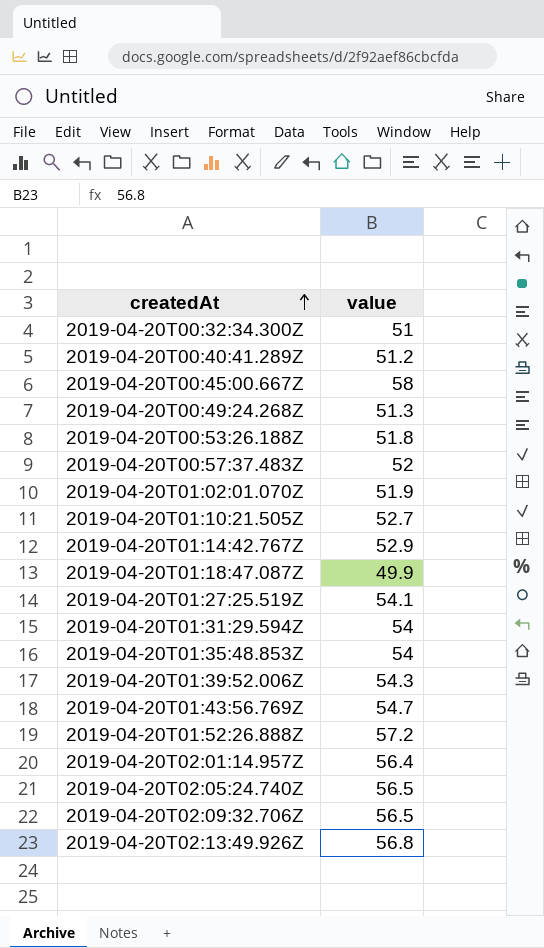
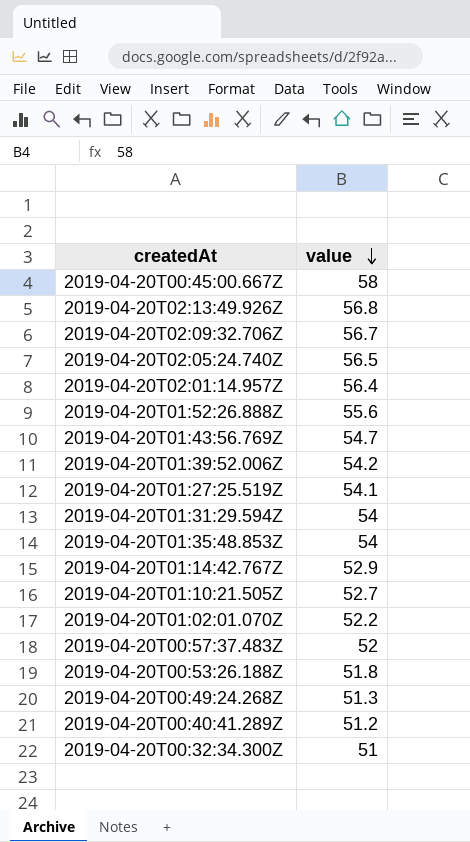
row order: createdAt ascending -> value descending
row 2019-04-20T01:18:47.087Z: 49.9 -> none
2019-04-20T02:09:32.706Z | value: 56.5 -> 56.7
2019-04-20T01:52:26.888Z | value: 57.2 -> 55.6
2019-04-20T01:39:52.006Z | value: 54.3 -> 54.2
2019-04-20T01:02:01.070Z | value: 51.9 -> 52.2

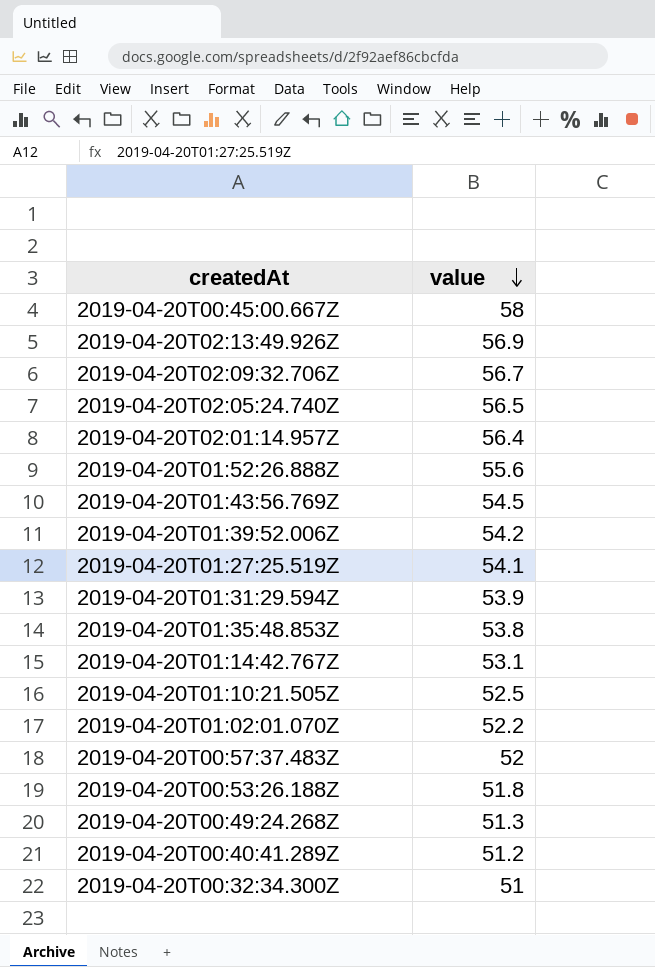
2019-04-20T02:13:49.926Z | value: 56.8 -> 56.9
2019-04-20T01:43:56.769Z | value: 54.7 -> 54.5
2019-04-20T01:31:29.594Z | value: 54 -> 53.9
2019-04-20T01:35:48.853Z | value: 54 -> 53.8
2019-04-20T01:14:42.767Z | value: 52.9 -> 53.1
2019-04-20T01:10:21.505Z | value: 52.7 -> 52.5

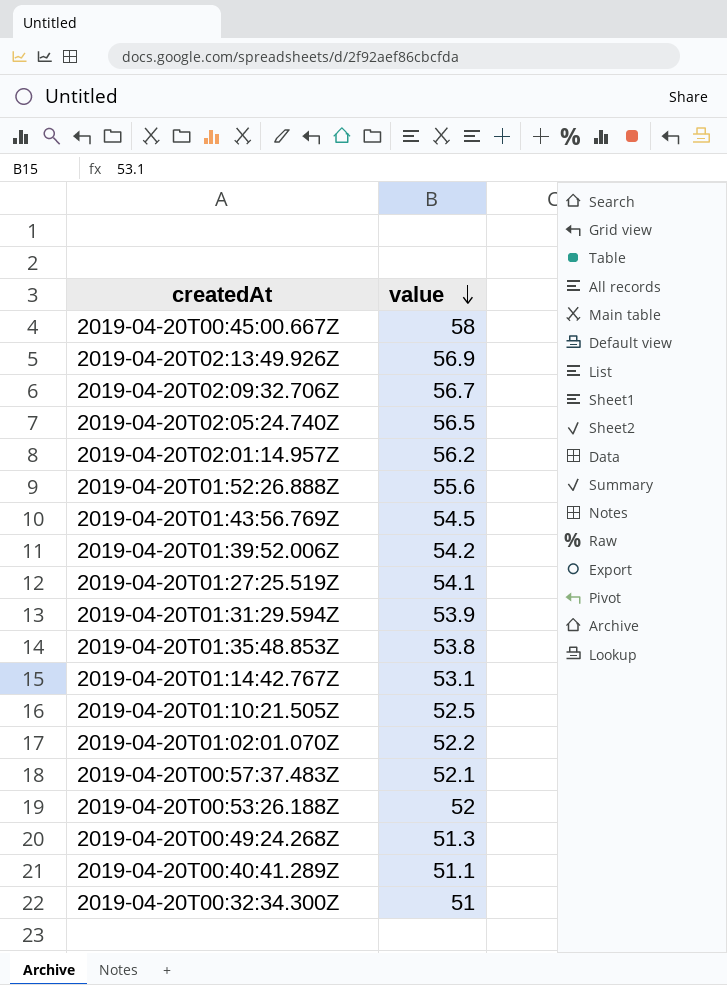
2019-04-20T02:01:14.957Z | value: 56.4 -> 56.2
2019-04-20T00:57:37.483Z | value: 52 -> 52.1
2019-04-20T00:53:26.188Z | value: 51.8 -> 52
2019-04-20T00:40:41.289Z | value: 51.2 -> 51.1

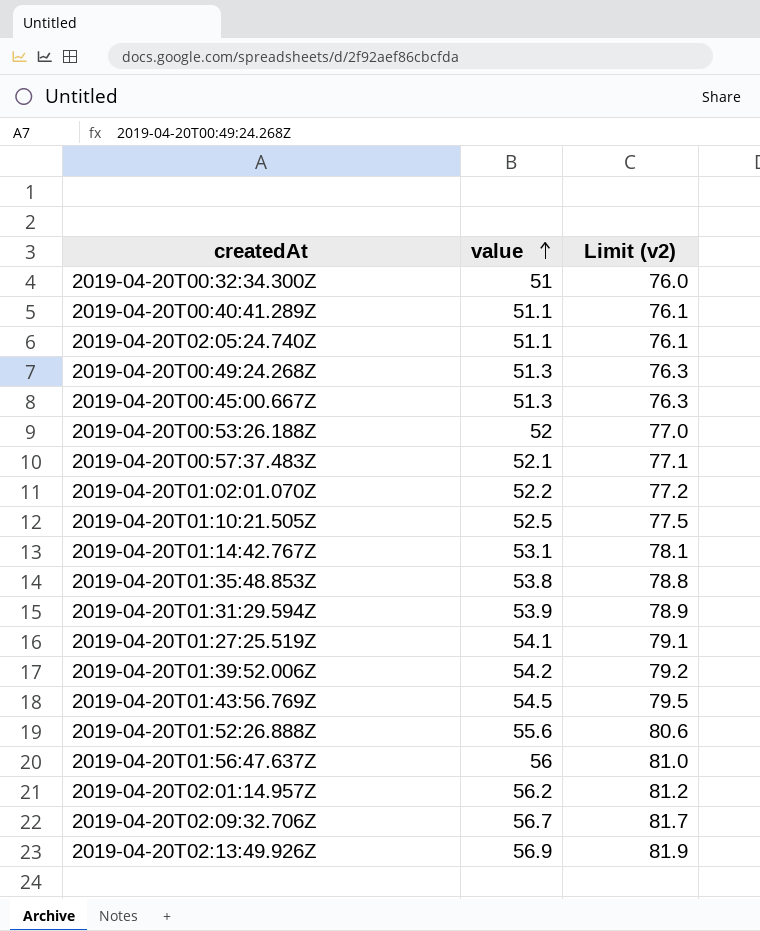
row order: value descending -> value ascending
column Limit (v2) | formula: none -> [value] + 25
2019-04-20T02:05:24.740Z | value: 56.5 -> 51.1
2019-04-20T00:45:00.667Z | value: 58 -> 51.3
row 2019-04-20T01:56:47.637Z: none -> 56 | 81.0

